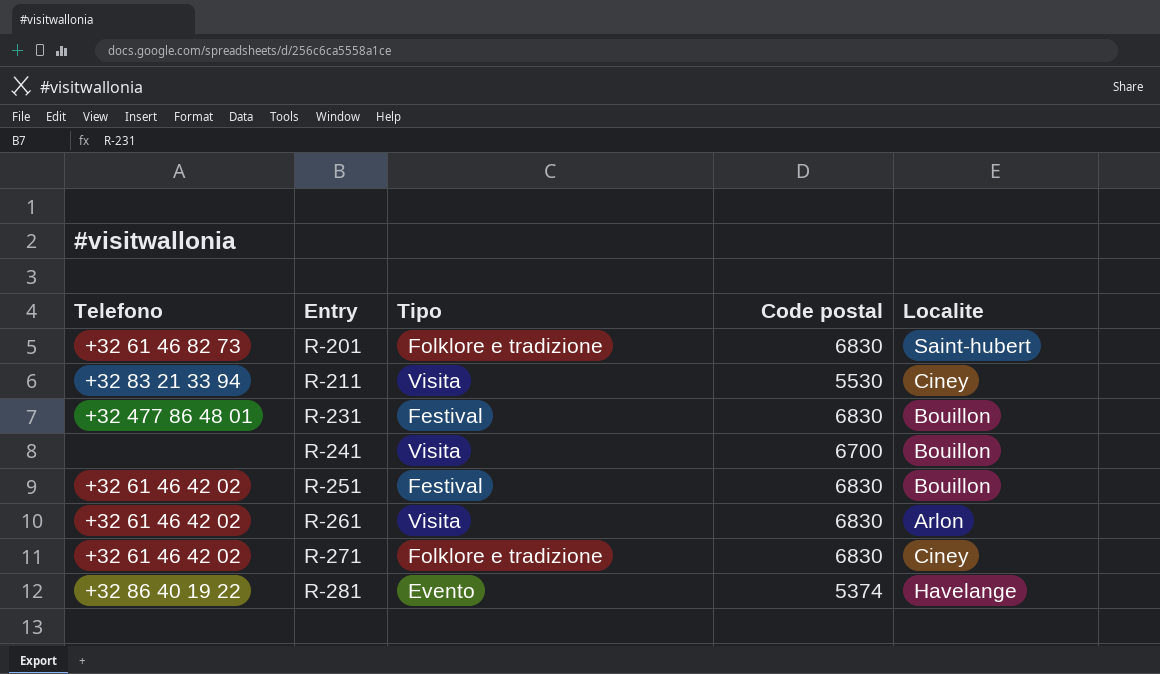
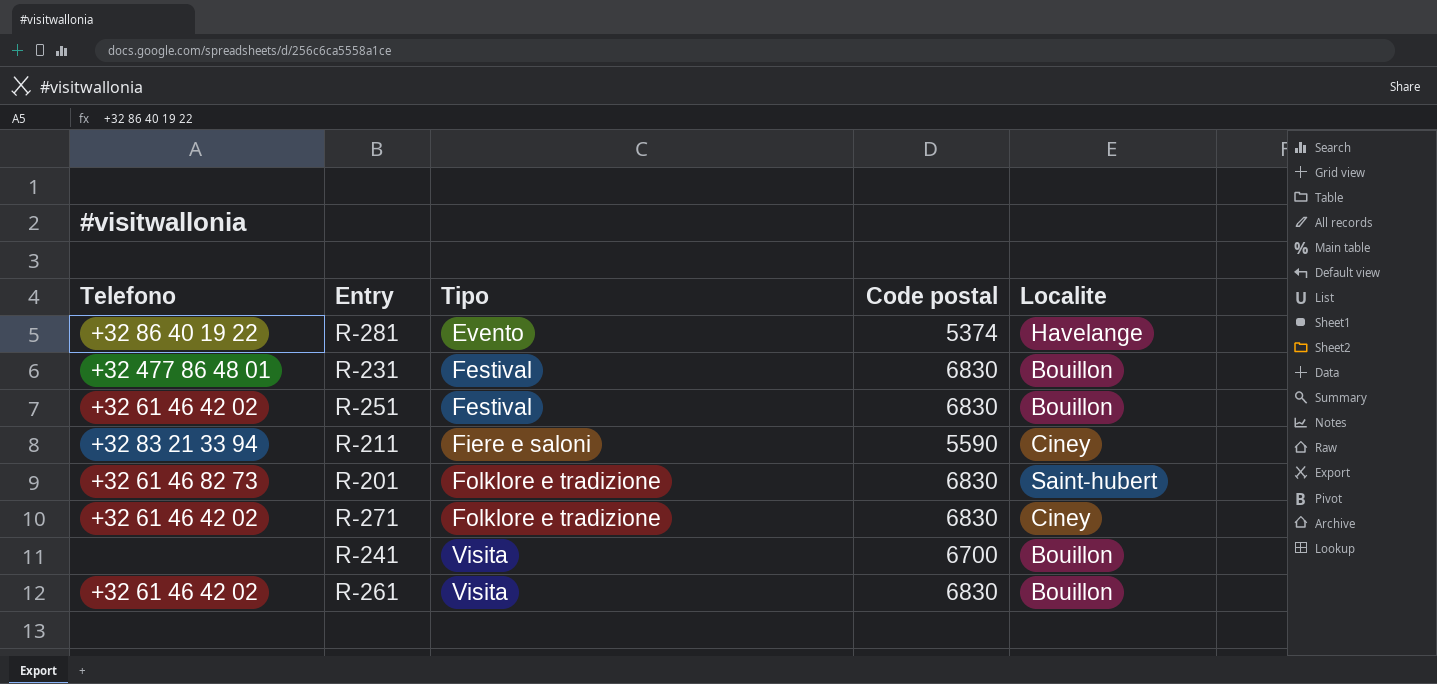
row order: Entry ascending -> Tipo ascending
R-211 | Tipo: Visita -> Fiere e saloni
R-211 | Code postal: 5530 -> 5590
R-261 | Localite: Arlon -> Bouillon

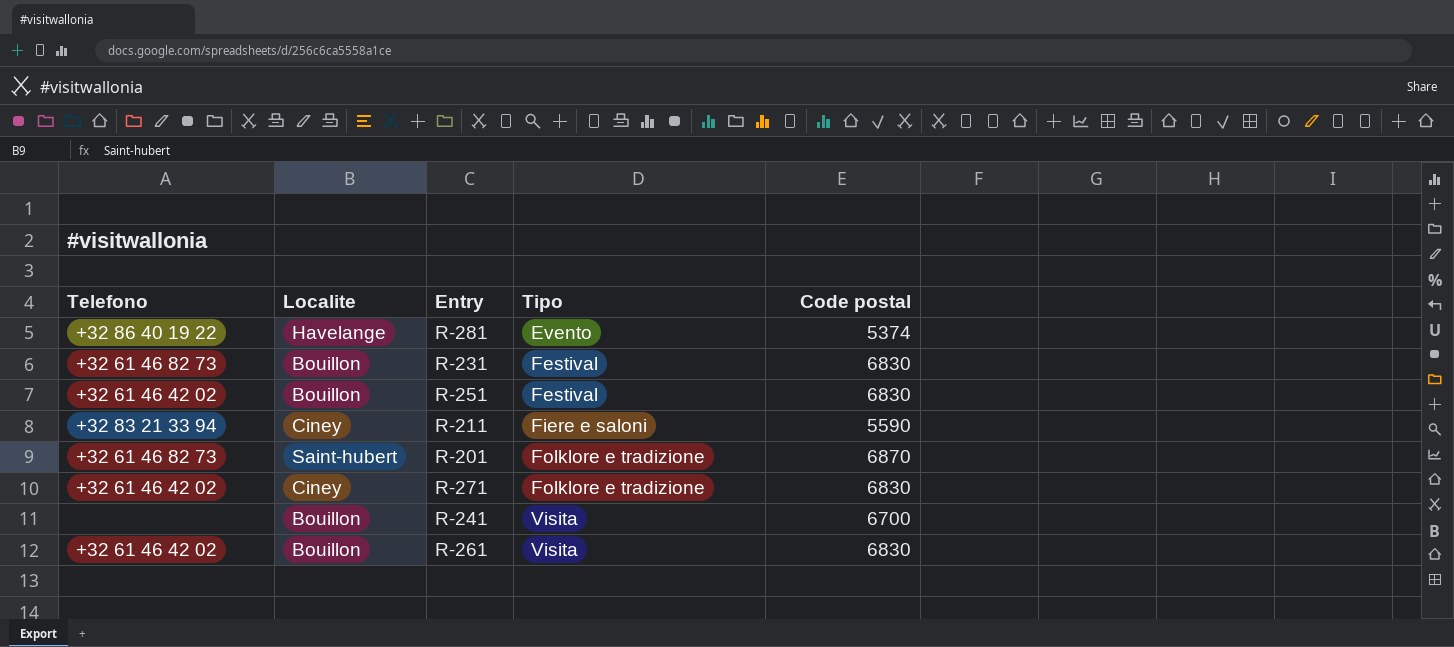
column Localite | position: 5 -> 2
R-231 | Telefono: +32 477 86 48 01 -> +32 61 46 82 73
R-201 | Code postal: 6830 -> 6870

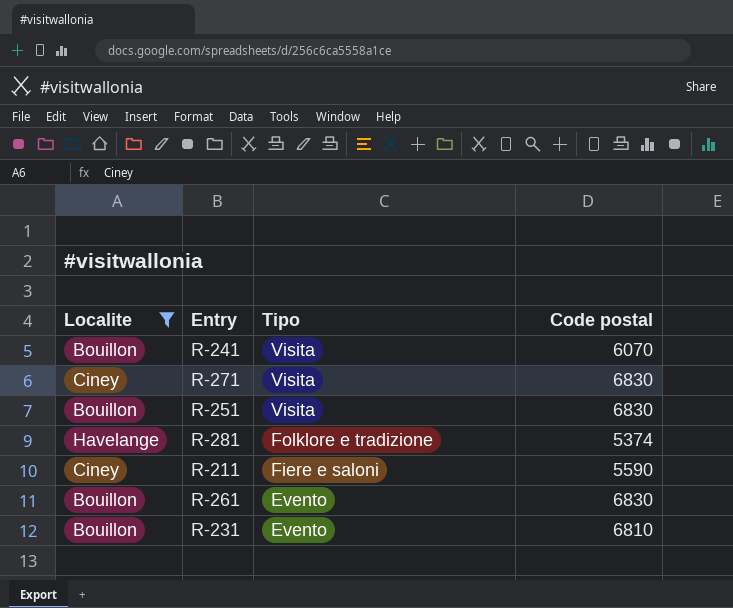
filter: none -> Localite != Saint-hubert
row order: Tipo ascending -> Tipo descending
column Telefono | position: 1 -> none
R-241 | Code postal: 6700 -> 6070
R-271 | Tipo: Folklore e tradizione -> Visita
R-251 | Tipo: Festival -> Visita
R-281 | Tipo: Evento -> Folklore e tradizione
R-261 | Tipo: Visita -> Evento
R-231 | Tipo: Festival -> Evento
R-231 | Code postal: 6830 -> 6810

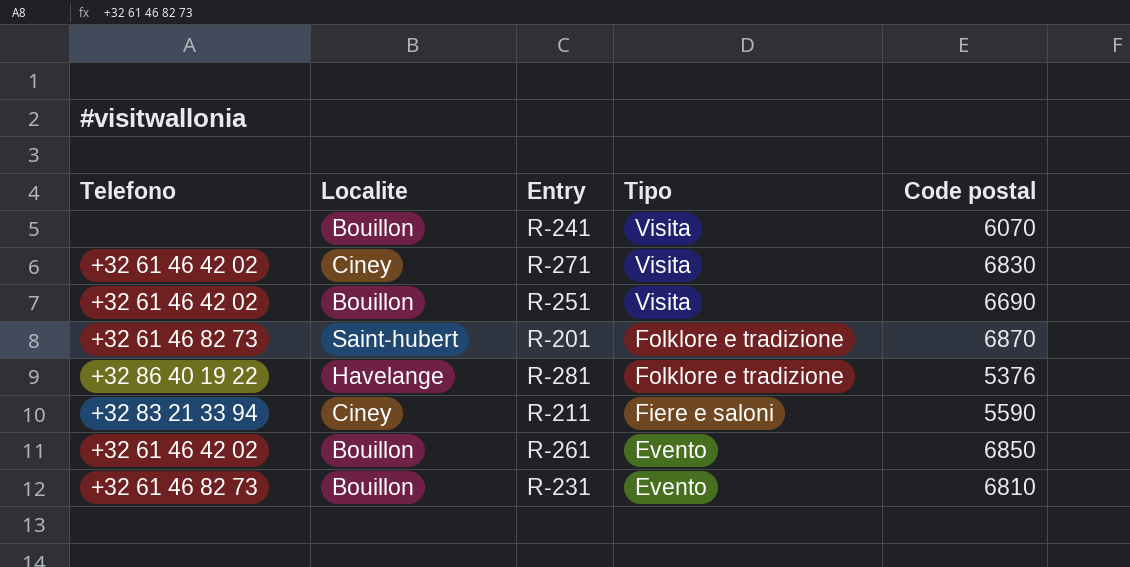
filter: Localite != Saint-hubert -> none
column Telefono | position: none -> 1
R-251 | Code postal: 6830 -> 6690
R-281 | Code postal: 5374 -> 5376
R-261 | Code postal: 6830 -> 6850

